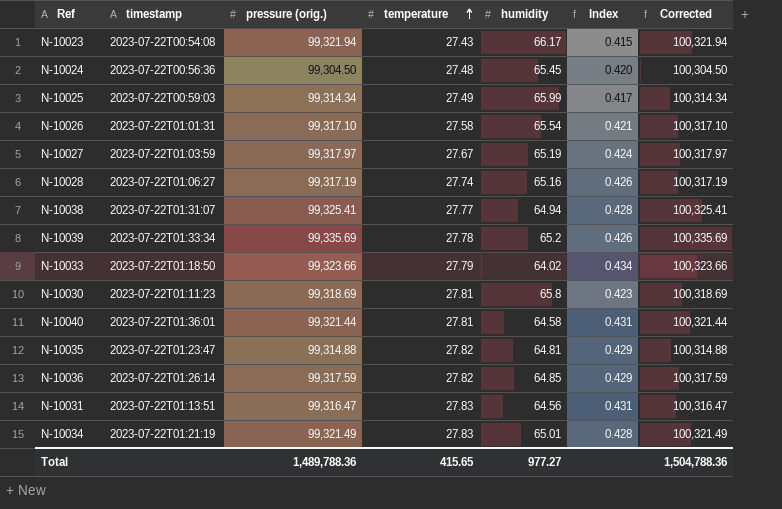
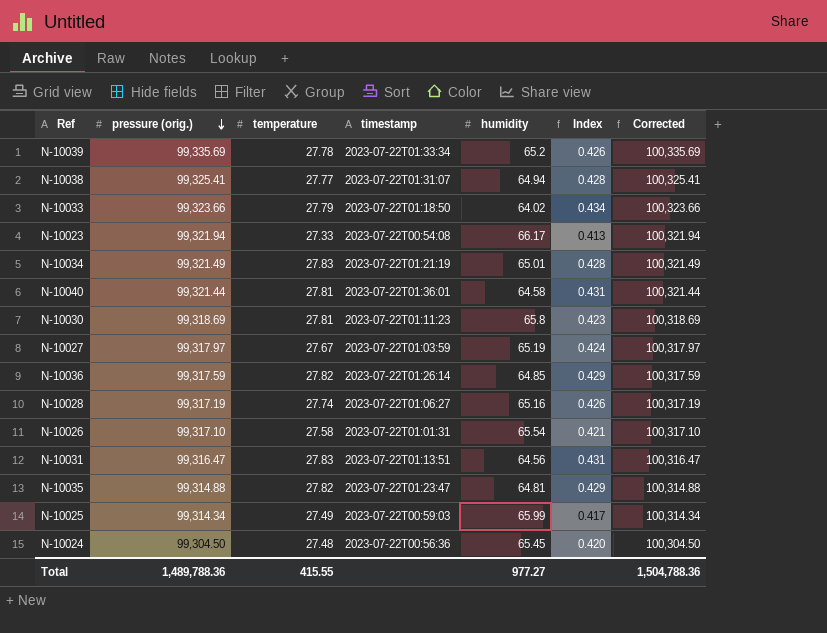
row order: temperature ascending -> pressure (orig.) descending
column timestamp | position: 2 -> 4
N-10023 | temperature: 27.43 -> 27.33
N-10023 | Index: 0.415 -> 0.413
Total | temperature: 415.65 -> 415.55

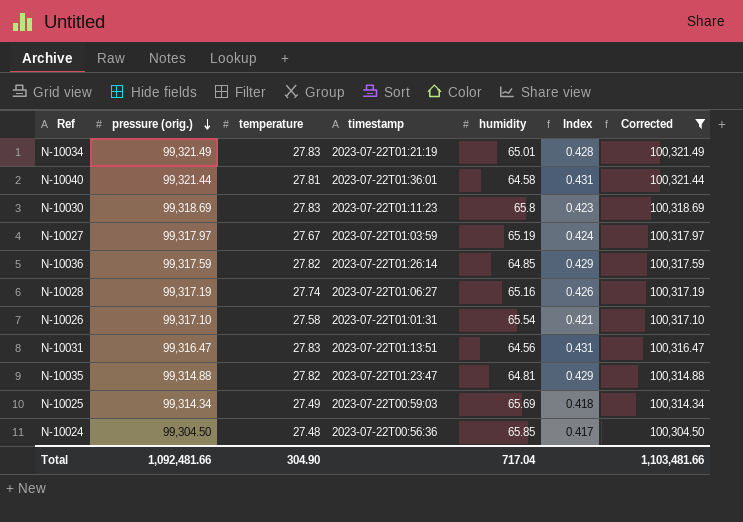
filter: none -> Corrected <= 100,321.49
N-10030 | temperature: 27.81 -> 27.83
N-10025 | humidity: 65.99 -> 65.69
N-10025 | Index: 0.417 -> 0.418
N-10024 | humidity: 65.45 -> 65.85
N-10024 | Index: 0.420 -> 0.417
Total | pressure (orig.): 1,489,788.36 -> 1,092,481.66
Total | temperature: 415.55 -> 304.90
Total | humidity: 977.27 -> 717.04
Total | Corrected: 1,504,788.36 -> 1,103,481.66

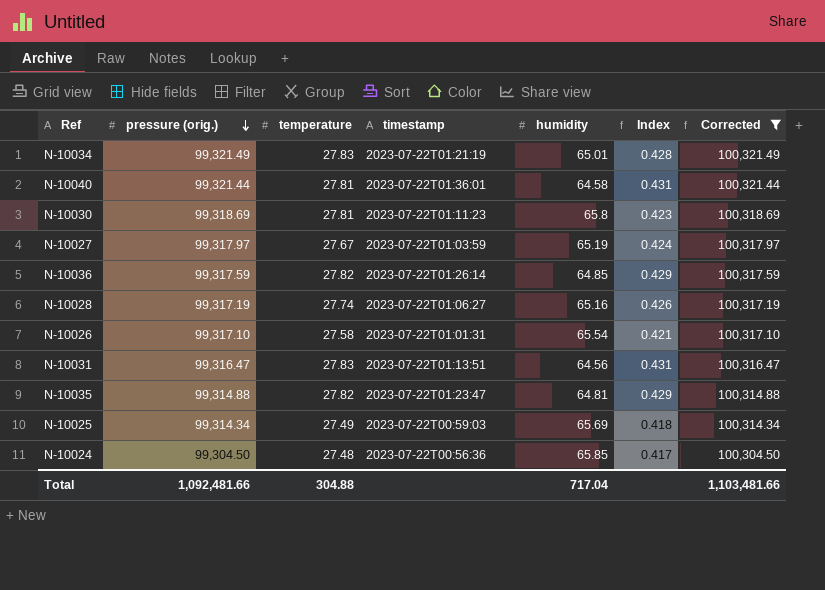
N-10030 | temperature: 27.83 -> 27.81
Total | temperature: 304.90 -> 304.88

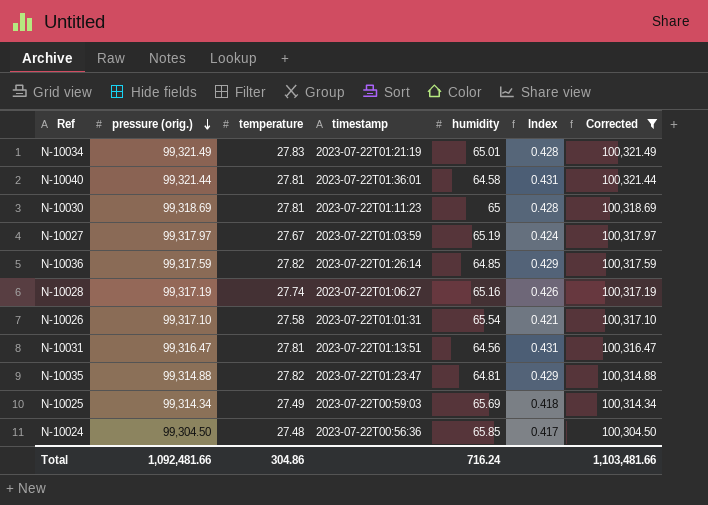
N-10030 | humidity: 65.8 -> 65
N-10030 | Index: 0.423 -> 0.428
N-10031 | temperature: 27.83 -> 27.81
Total | temperature: 304.88 -> 304.86
Total | humidity: 717.04 -> 716.24

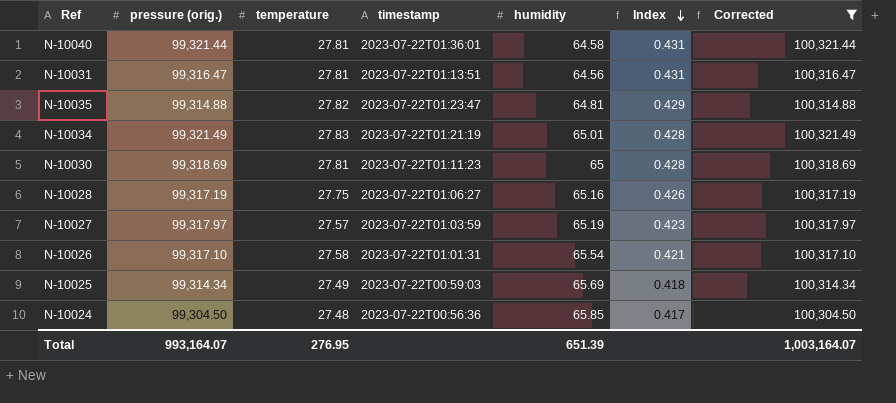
row order: pressure (orig.) descending -> Index descending
row N-10036: 99,317.59 | 27.82 | 2023-07-22T01:26:14 | 64.85 | 0.429 | 100,317.59 -> none
N-10028 | temperature: 27.74 -> 27.75
N-10027 | temperature: 27.67 -> 27.57
N-10027 | Index: 0.424 -> 0.423
Total | pressure (orig.): 1,092,481.66 -> 993,164.07
Total | temperature: 304.86 -> 276.95
Total | humidity: 716.24 -> 651.39
Total | Corrected: 1,103,481.66 -> 1,003,164.07

